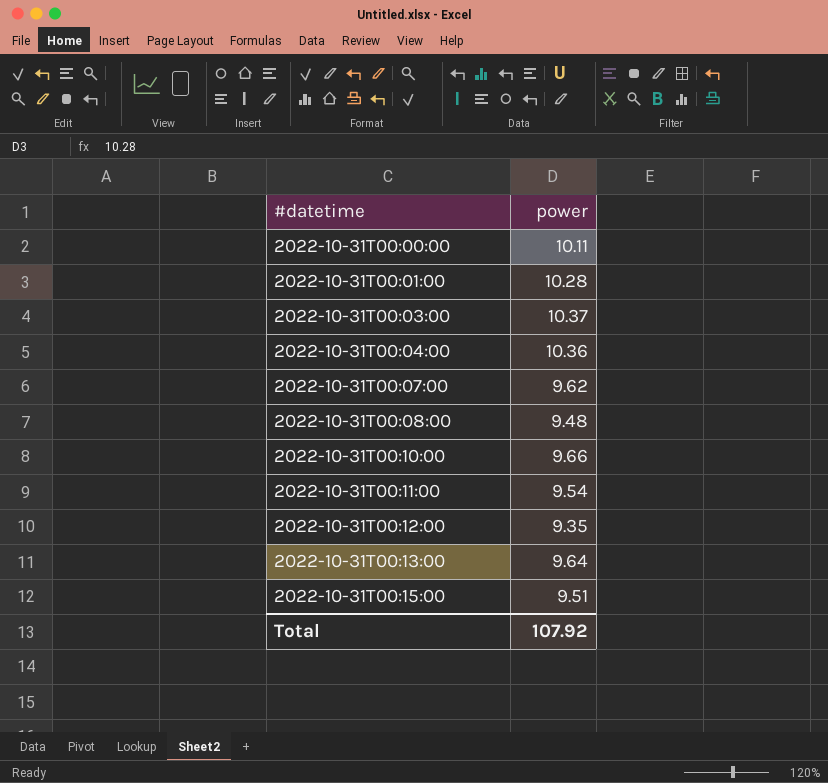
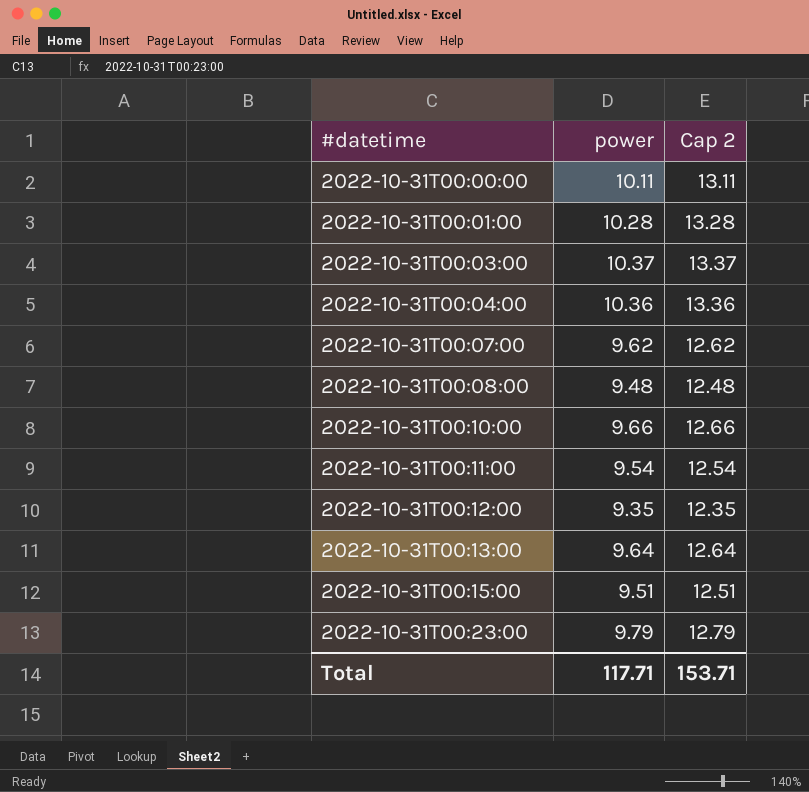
column Cap 2 | formula: none -> [power] + 3
row 2022-10-31T00:23:00: none -> 9.79 | 12.79
Total | power: 107.92 -> 117.71

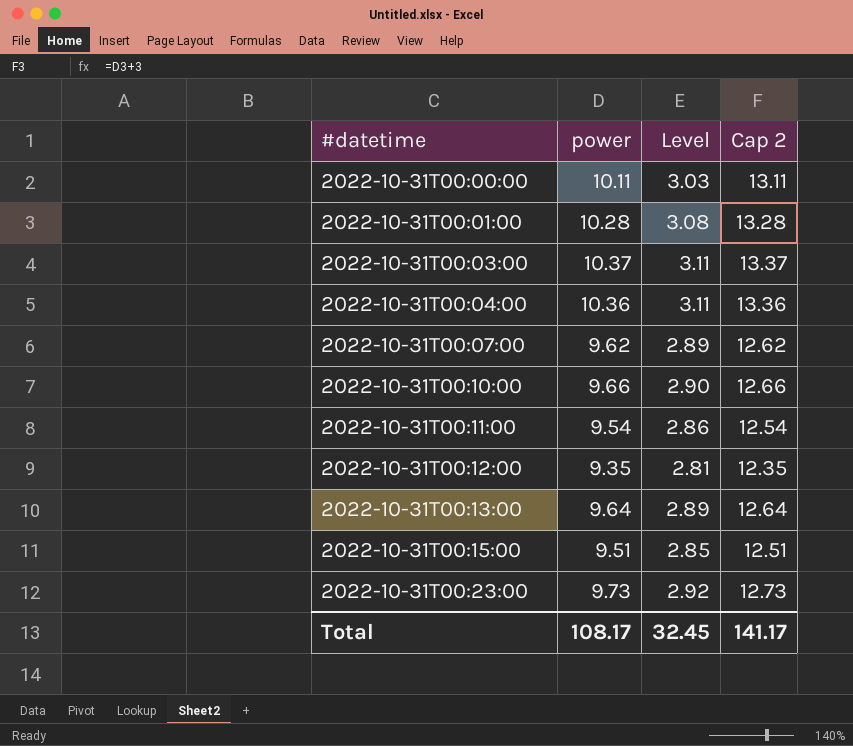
column Level | formula: none -> [power] * 0.3
row 2022-10-31T00:08:00: 9.48 | 12.48 -> none
2022-10-31T00:23:00 | power: 9.79 -> 9.73
2022-10-31T00:23:00 | Cap 2: 12.79 -> 12.73
Total | power: 117.71 -> 108.17
Total | Cap 2: 153.71 -> 141.17

